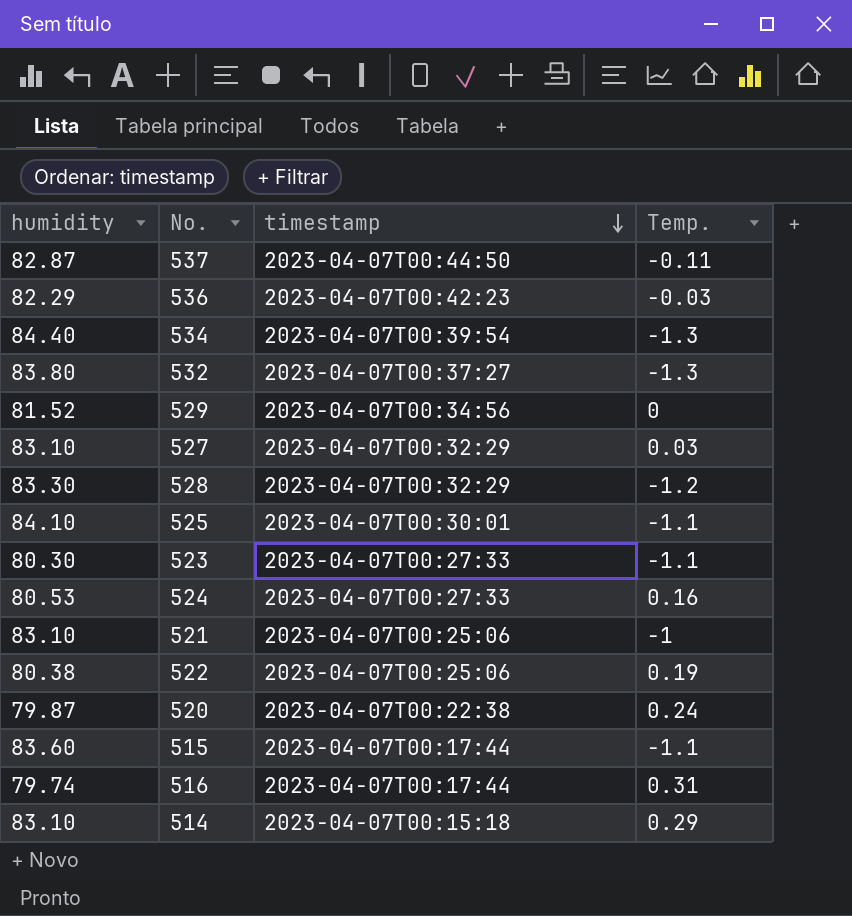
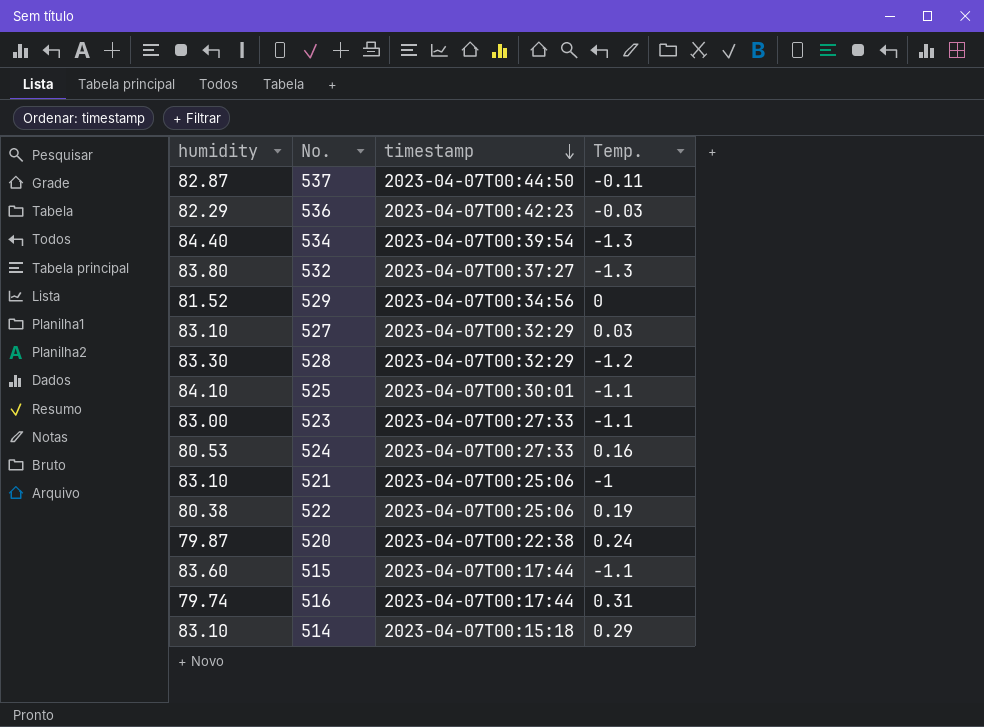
523 | humidity: 80.30 -> 83.00

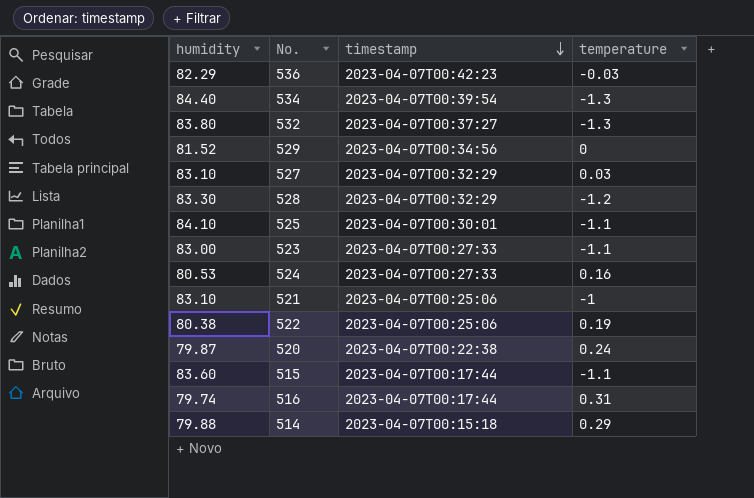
column name: Temp. -> temperature
row 537: 82.87 | 2023-04-07T00:44:50 | -0.11 -> none
514 | humidity: 83.10 -> 79.88

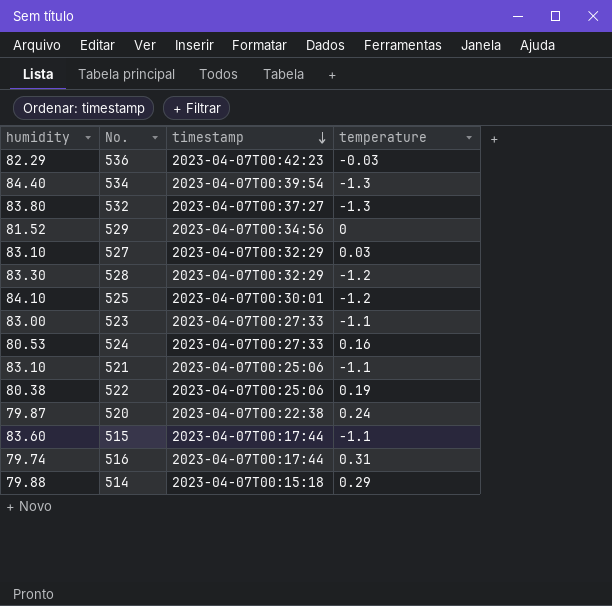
525 | temperature: -1.1 -> -1.2
521 | temperature: -1 -> -1.1

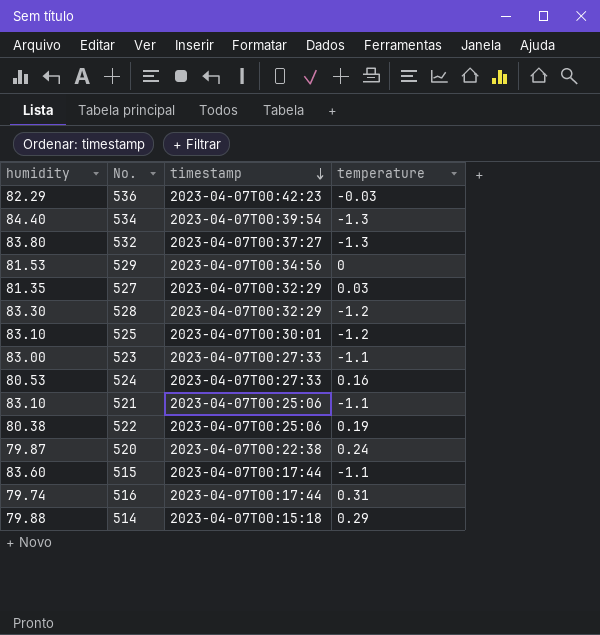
529 | humidity: 81.52 -> 81.53
527 | humidity: 83.10 -> 81.35
525 | humidity: 84.10 -> 83.10

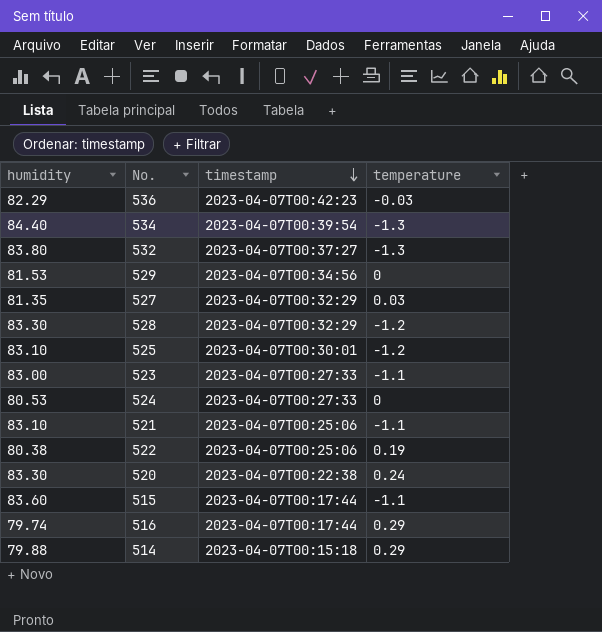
524 | temperature: 0.16 -> 0
520 | humidity: 79.87 -> 83.30
516 | temperature: 0.31 -> 0.29

